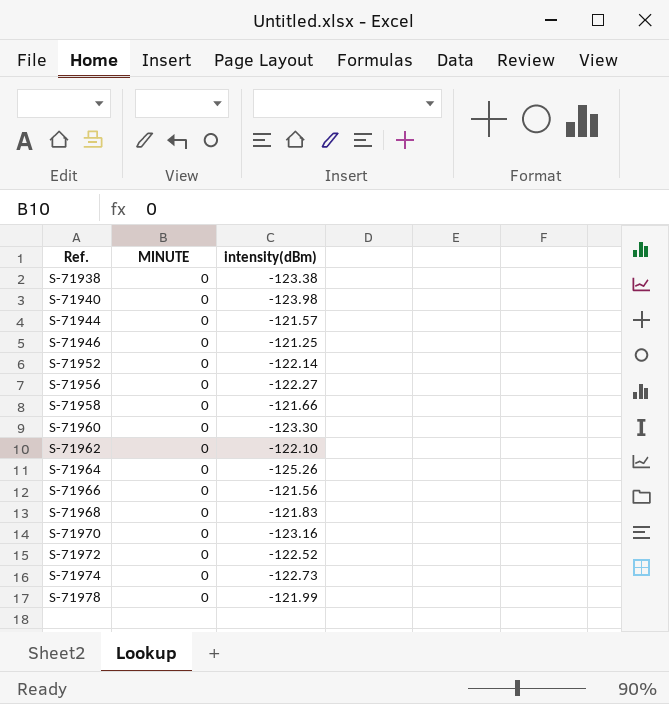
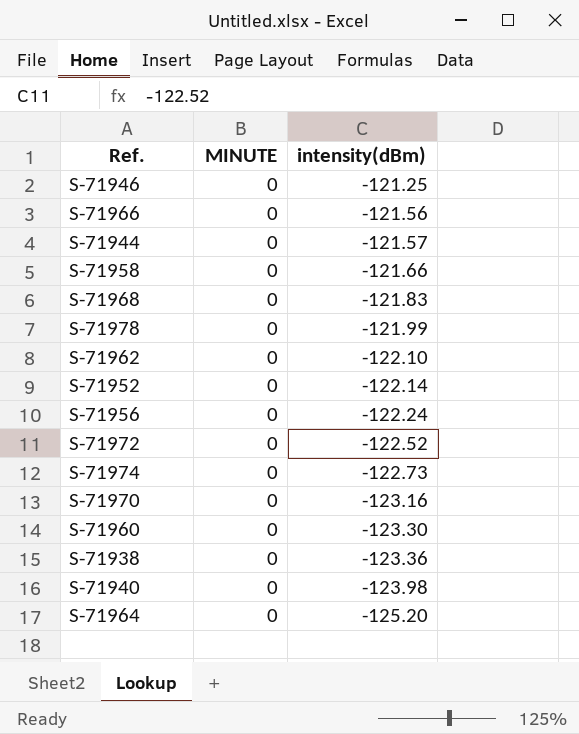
row order: Ref. ascending -> intensity(dBm) descending
S-71956 | intensity(dBm): -122.27 -> -122.24
S-71938 | intensity(dBm): -123.38 -> -123.36
S-71964 | intensity(dBm): -125.26 -> -125.20

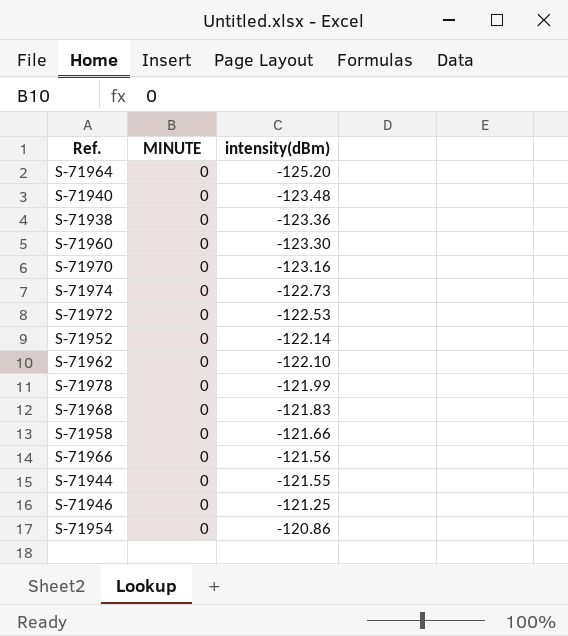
row order: intensity(dBm) descending -> intensity(dBm) ascending
row S-71956: 0 | -122.24 -> none
S-71940 | intensity(dBm): -123.98 -> -123.48
S-71972 | intensity(dBm): -122.52 -> -122.53
S-71944 | intensity(dBm): -121.57 -> -121.55
row S-71954: none -> 0 | -120.86

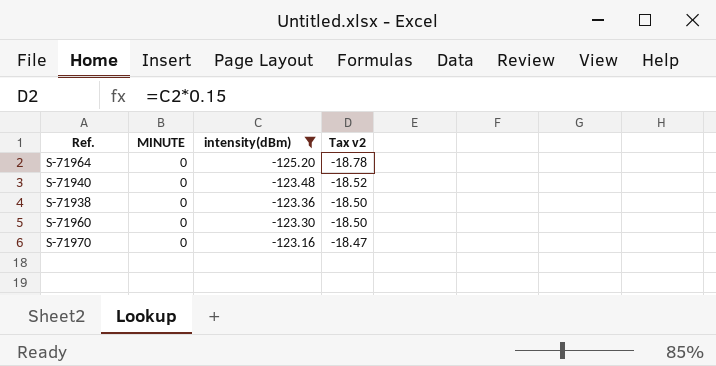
filter: none -> intensity(dBm) <= -123.16
column Tax v2 | formula: none -> [intensity(dBm)] * 0.15

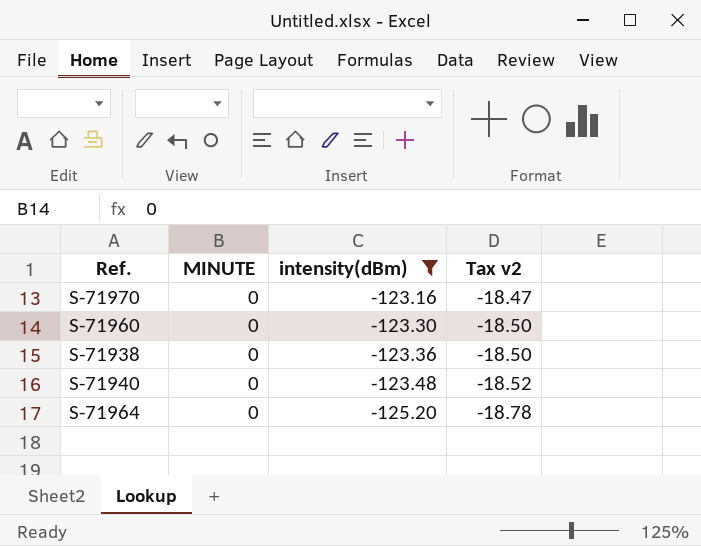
row order: intensity(dBm) ascending -> intensity(dBm) descending

